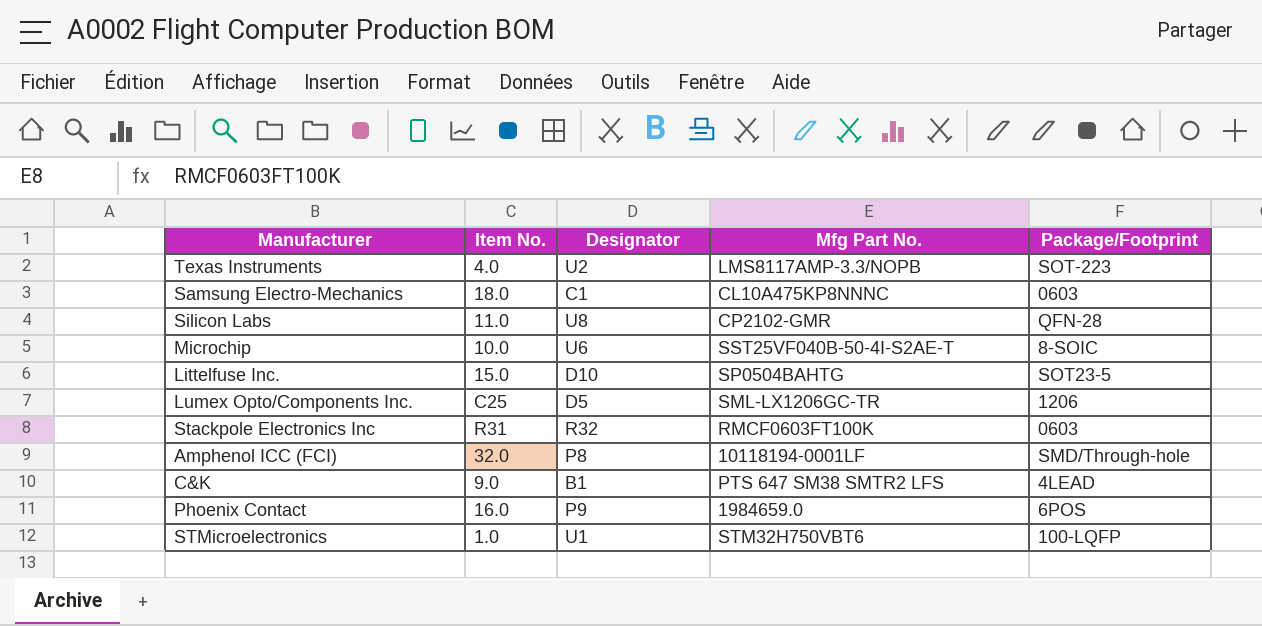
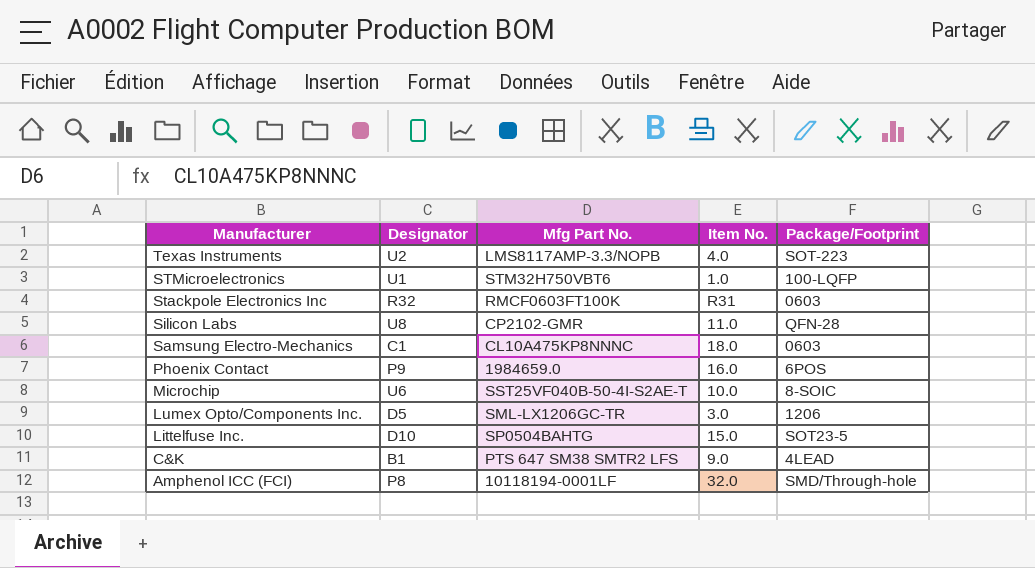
row order: none -> Manufacturer descending
column Item No. | position: 2 -> 4
Lumex Opto/Components Inc. | Item No.: C25 -> 3.0

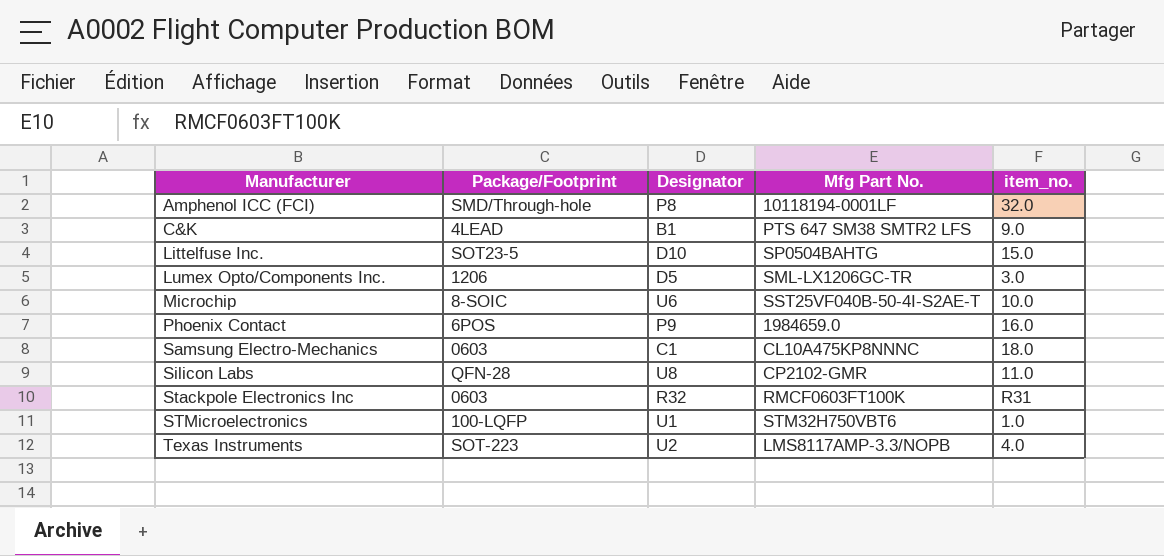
row order: Manufacturer descending -> Manufacturer ascending
column Package/Footprint | position: 5 -> 2
column name: Item No. -> item_no.

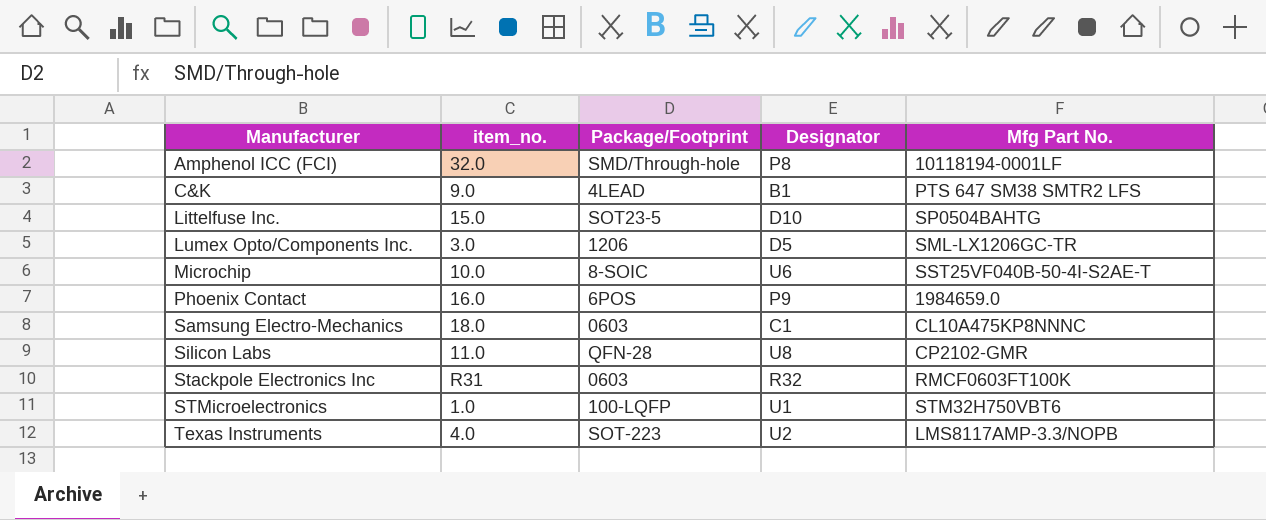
column item_no. | position: 5 -> 2

